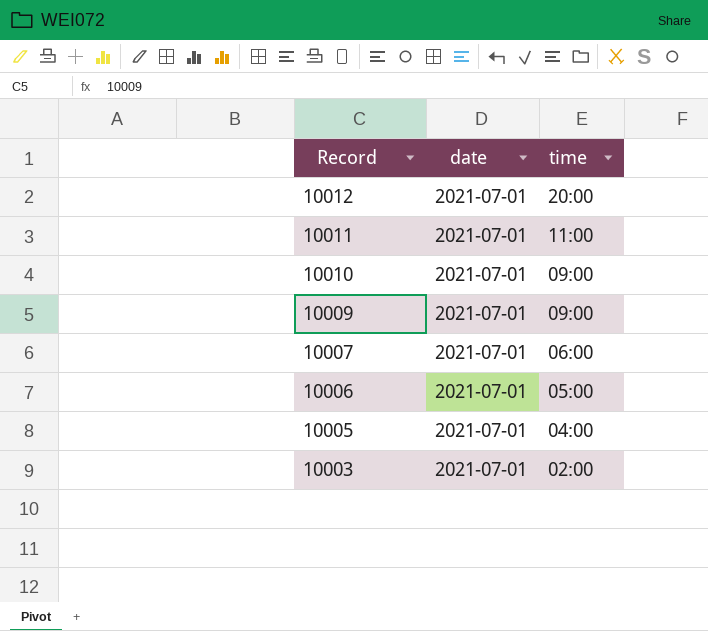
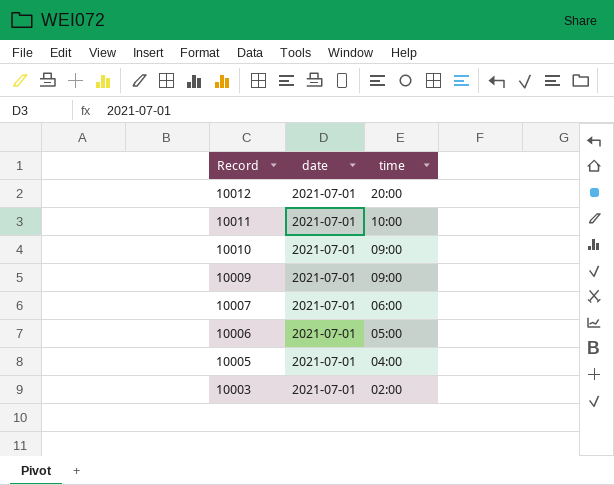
10011 | time: 11:00 -> 10:00

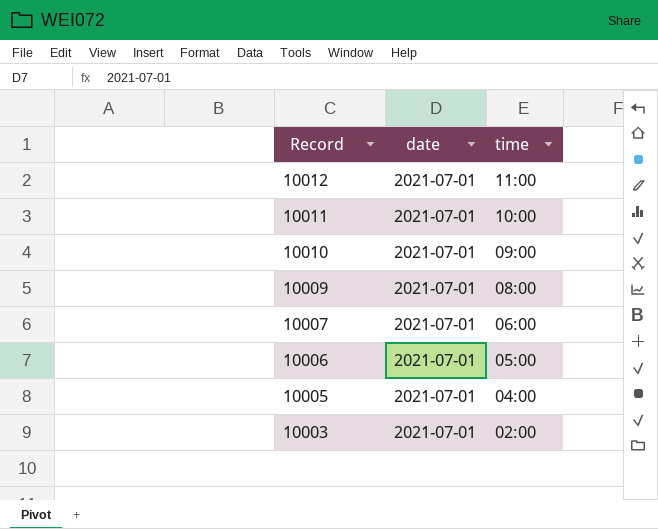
10012 | time: 20:00 -> 11:00
10009 | time: 09:00 -> 08:00

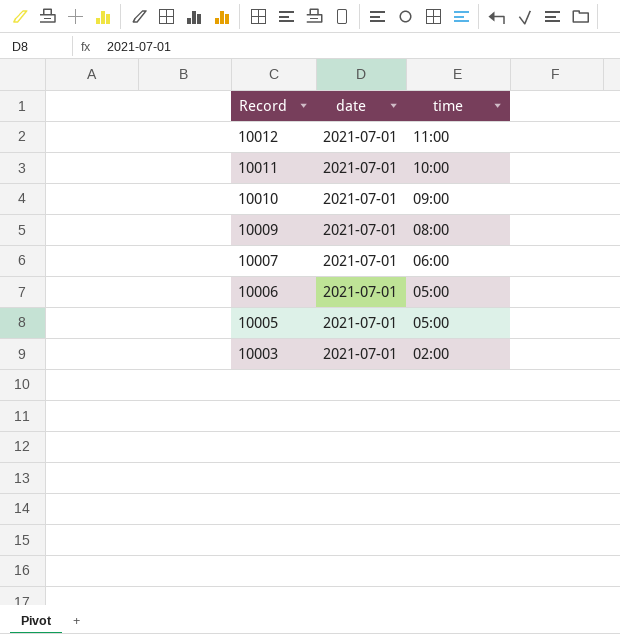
10005 | time: 04:00 -> 05:00

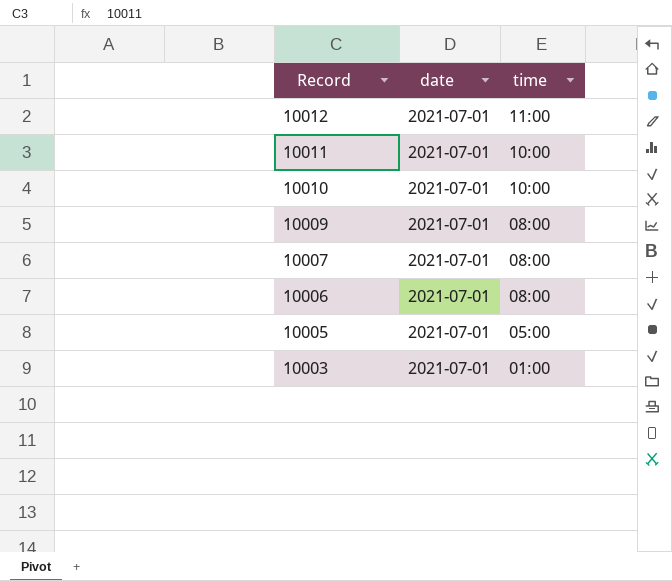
10010 | time: 09:00 -> 10:00
10007 | time: 06:00 -> 08:00
10006 | time: 05:00 -> 08:00
10003 | time: 02:00 -> 01:00

